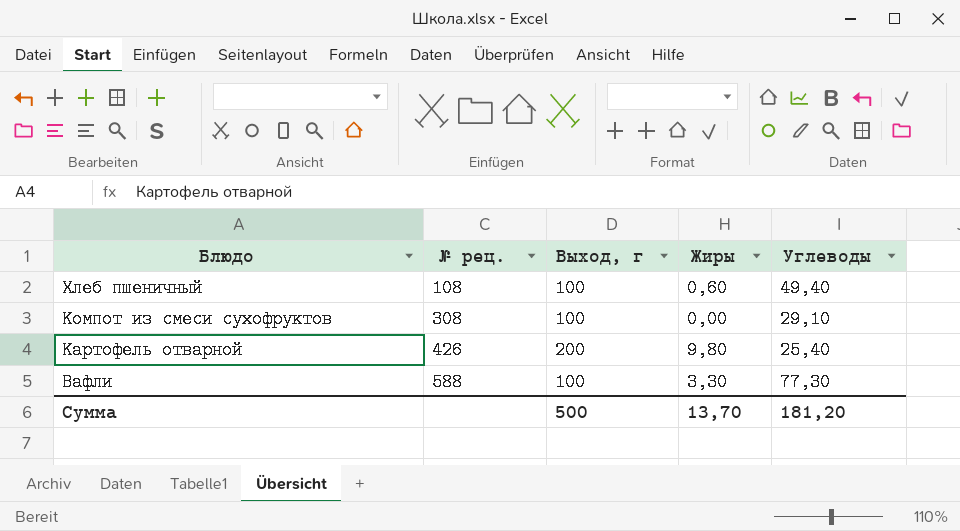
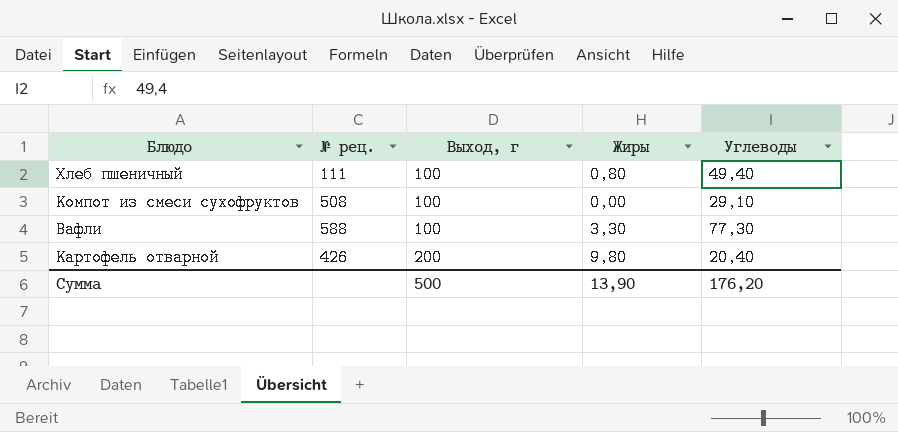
row order: Блюдо descending -> Выход, г ascending
Хлеб пшеничный | № рец.: 108 -> 111
Хлеб пшеничный | Жиры: 0,60 -> 0,80
Компот из смеси сухофруктов | № рец.: 308 -> 508
Картофель отварной | Углеводы: 25,40 -> 20,40
Сумма | Жиры: 13,70 -> 13,90
Сумма | Углеводы: 181,20 -> 176,20

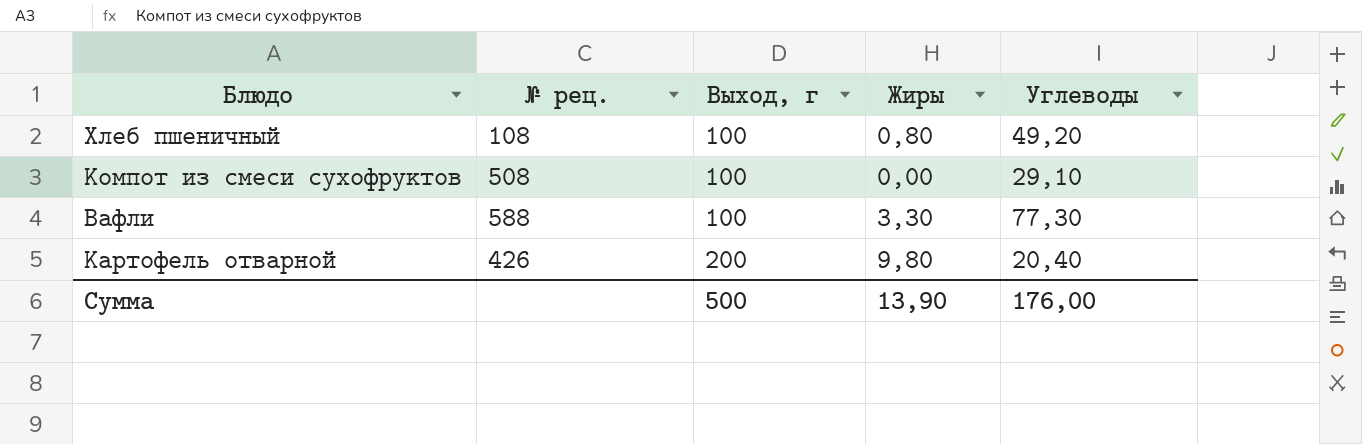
Хлеб пшеничный | № рец.: 111 -> 108
Хлеб пшеничный | Углеводы: 49,40 -> 49,20
Сумма | Углеводы: 176,20 -> 176,00

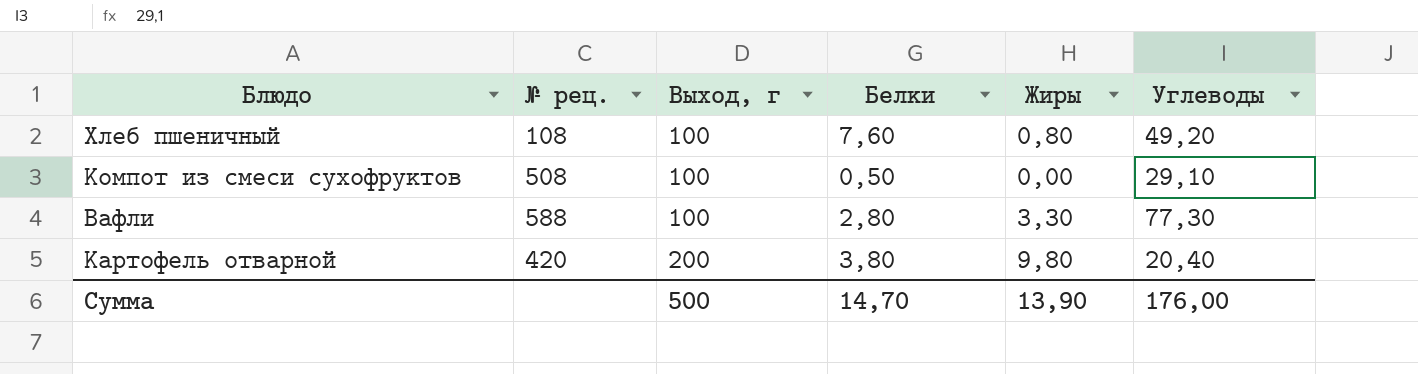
column Белки | position: none -> 4
Картофель отварной | № рец.: 426 -> 420

